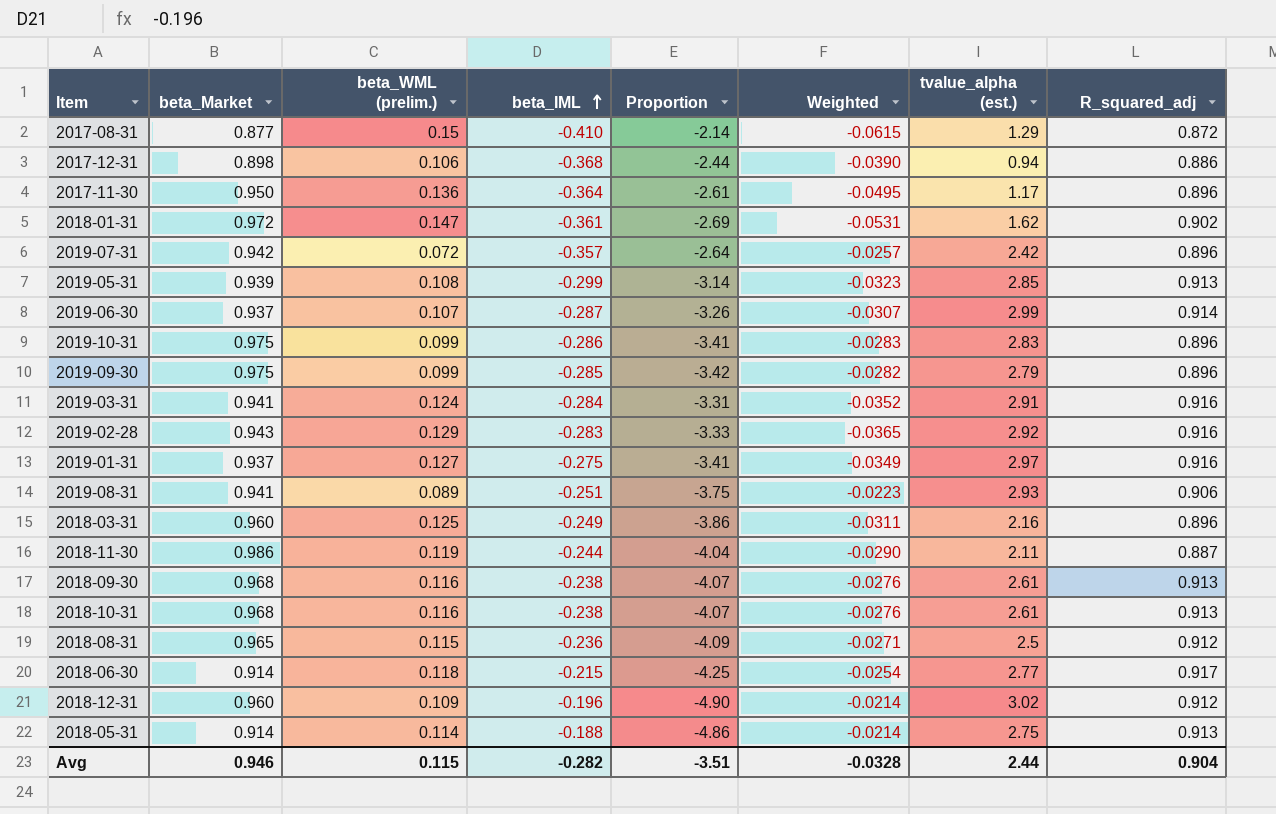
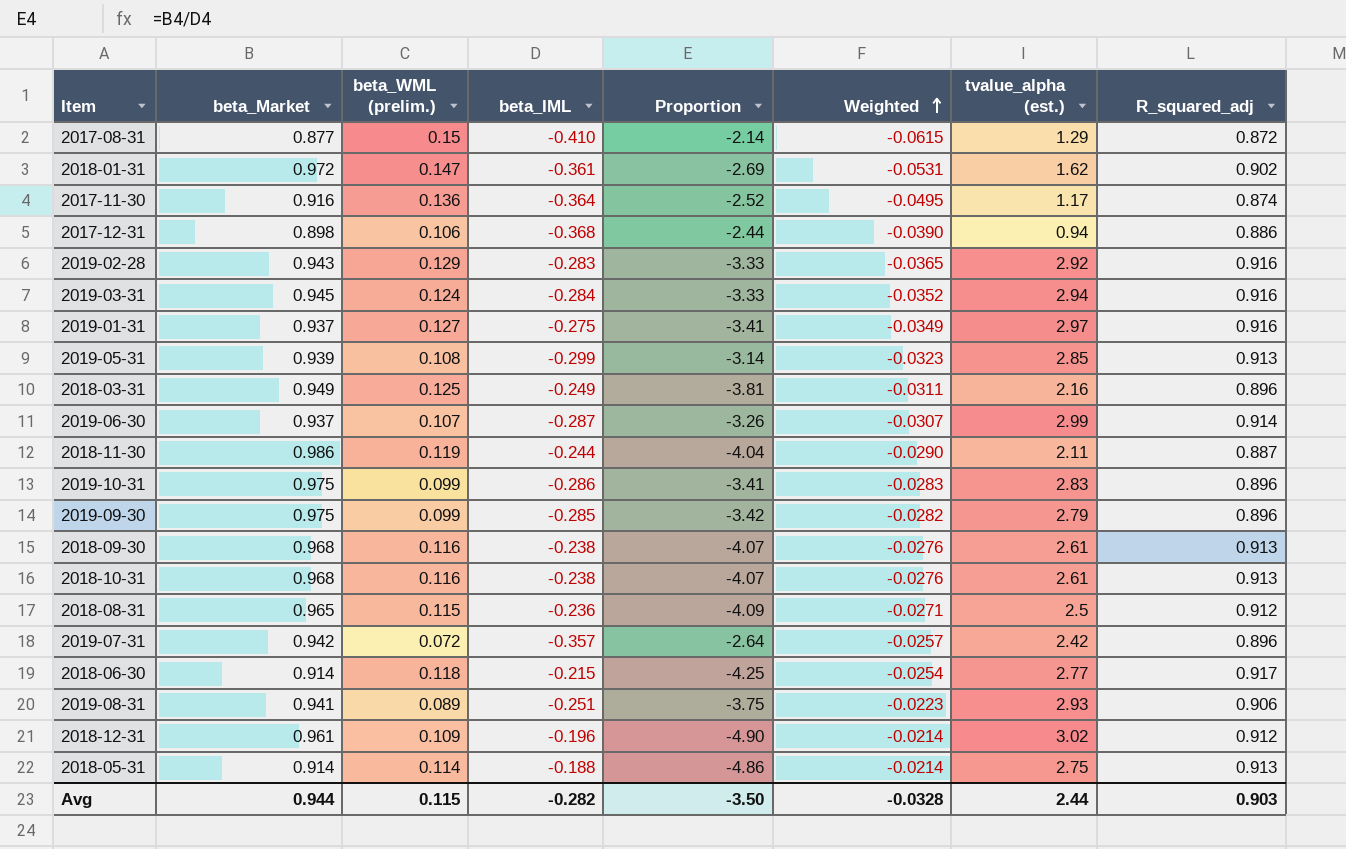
row order: beta_IML ascending -> Weighted ascending
2017-11-30 | beta_Market: 0.950 -> 0.916
2017-11-30 | Proportion: -2.61 -> -2.52
2017-11-30 | R_squared_adj: 0.896 -> 0.874
2019-03-31 | beta_Market: 0.941 -> 0.945
2019-03-31 | Proportion: -3.31 -> -3.33
2019-03-31 | tvalue_alpha (est.): 2.91 -> 2.94
2018-03-31 | beta_Market: 0.960 -> 0.949
2018-03-31 | Proportion: -3.86 -> -3.81
2018-12-31 | beta_Market: 0.960 -> 0.961
Avg | beta_Market: 0.946 -> 0.944
Avg | Proportion: -3.51 -> -3.50
Avg | R_squared_adj: 0.904 -> 0.903

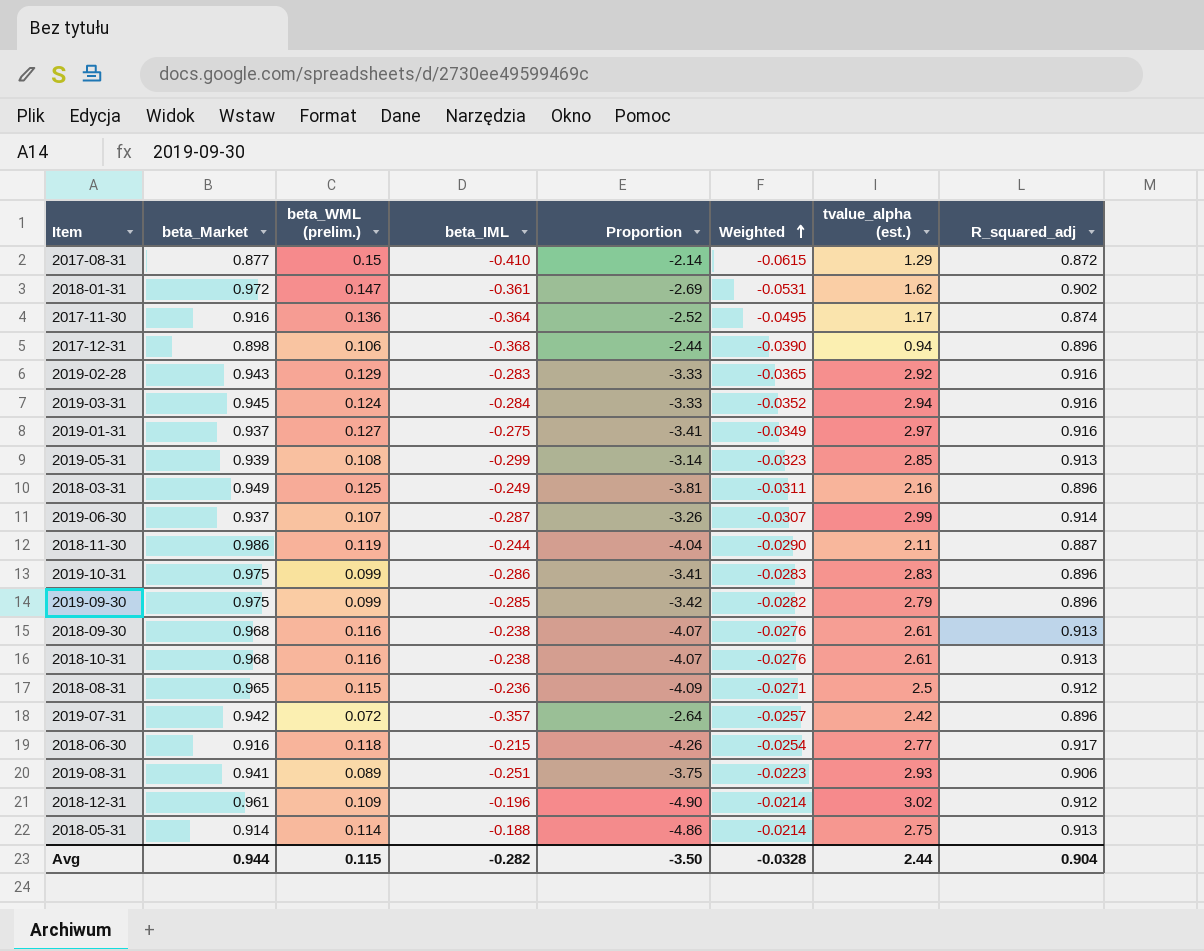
2017-12-31 | R_squared_adj: 0.886 -> 0.896
2018-06-30 | beta_Market: 0.914 -> 0.916
2018-06-30 | Proportion: -4.25 -> -4.26
Avg | R_squared_adj: 0.903 -> 0.904

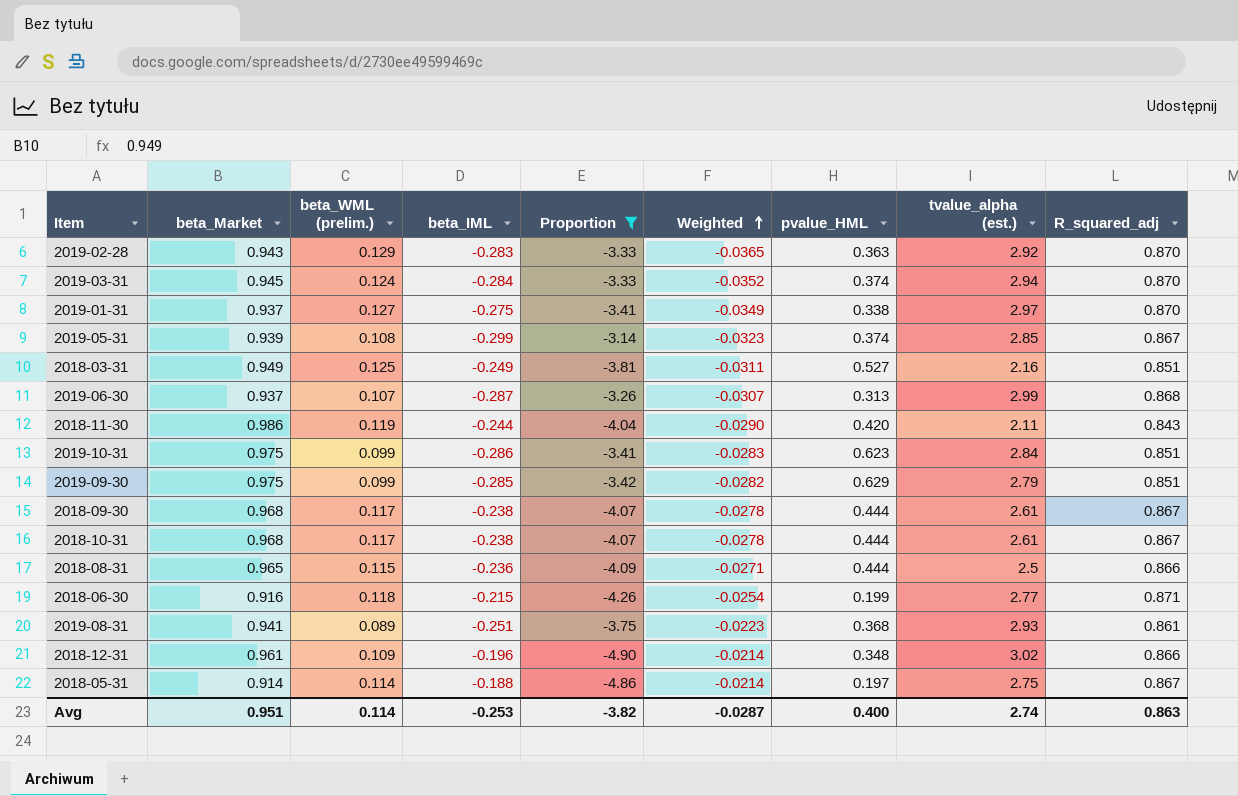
filter: none -> Proportion <= -3.14
column pvalue_HML | position: none -> 7
2019-02-28 | R_squared_adj: 0.916 -> 0.870
2019-03-31 | R_squared_adj: 0.916 -> 0.870
2019-01-31 | R_squared_adj: 0.916 -> 0.870
2019-05-31 | R_squared_adj: 0.913 -> 0.867
2018-03-31 | R_squared_adj: 0.896 -> 0.851
2019-06-30 | R_squared_adj: 0.914 -> 0.868
2018-11-30 | R_squared_adj: 0.887 -> 0.843
2019-10-31 | tvalue_alpha (est.): 2.83 -> 2.84
2019-10-31 | R_squared_adj: 0.896 -> 0.851
2019-09-30 | R_squared_adj: 0.896 -> 0.851
2018-09-30 | beta_WML (prelim.): 0.116 -> 0.117
2018-09-30 | Weighted: -0.0276 -> -0.0278
2018-09-30 | R_squared_adj: 0.913 -> 0.867
2018-10-31 | beta_WML (prelim.): 0.116 -> 0.117
2018-10-31 | Weighted: -0.0276 -> -0.0278
2018-10-31 | R_squared_adj: 0.913 -> 0.867
2018-08-31 | R_squared_adj: 0.912 -> 0.866
2018-06-30 | R_squared_adj: 0.917 -> 0.871
2019-08-31 | R_squared_adj: 0.906 -> 0.861
2018-12-31 | R_squared_adj: 0.912 -> 0.866
2018-05-31 | R_squared_adj: 0.913 -> 0.867
Avg | beta_Market: 0.944 -> 0.951
Avg | beta_WML (prelim.): 0.115 -> 0.114
Avg | beta_IML: -0.282 -> -0.253
Avg | Proportion: -3.50 -> -3.82
Avg | Weighted: -0.0328 -> -0.0287
Avg | tvalue_alpha (est.): 2.44 -> 2.74
Avg | R_squared_adj: 0.904 -> 0.863

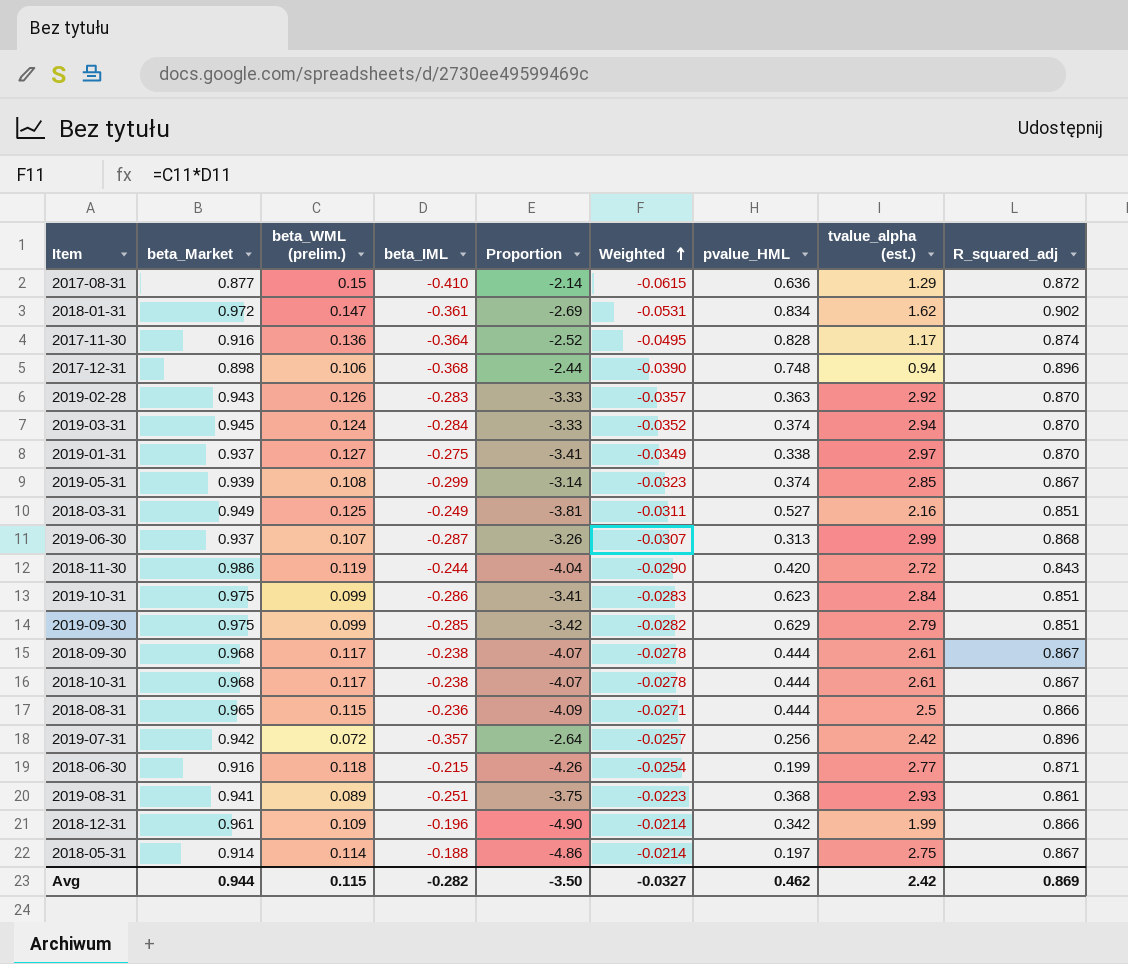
filter: Proportion <= -3.14 -> none
2019-02-28 | beta_WML (prelim.): 0.129 -> 0.126
2019-02-28 | Weighted: -0.0365 -> -0.0357
2018-11-30 | tvalue_alpha (est.): 2.11 -> 2.72
2018-12-31 | pvalue_HML: 0.348 -> 0.342
2018-12-31 | tvalue_alpha (est.): 3.02 -> 1.99
Avg | beta_Market: 0.951 -> 0.944
Avg | beta_WML (prelim.): 0.114 -> 0.115
Avg | beta_IML: -0.253 -> -0.282
Avg | Proportion: -3.82 -> -3.50
Avg | Weighted: -0.0287 -> -0.0327
Avg | pvalue_HML: 0.400 -> 0.462
Avg | tvalue_alpha (est.): 2.74 -> 2.42
Avg | R_squared_adj: 0.863 -> 0.869

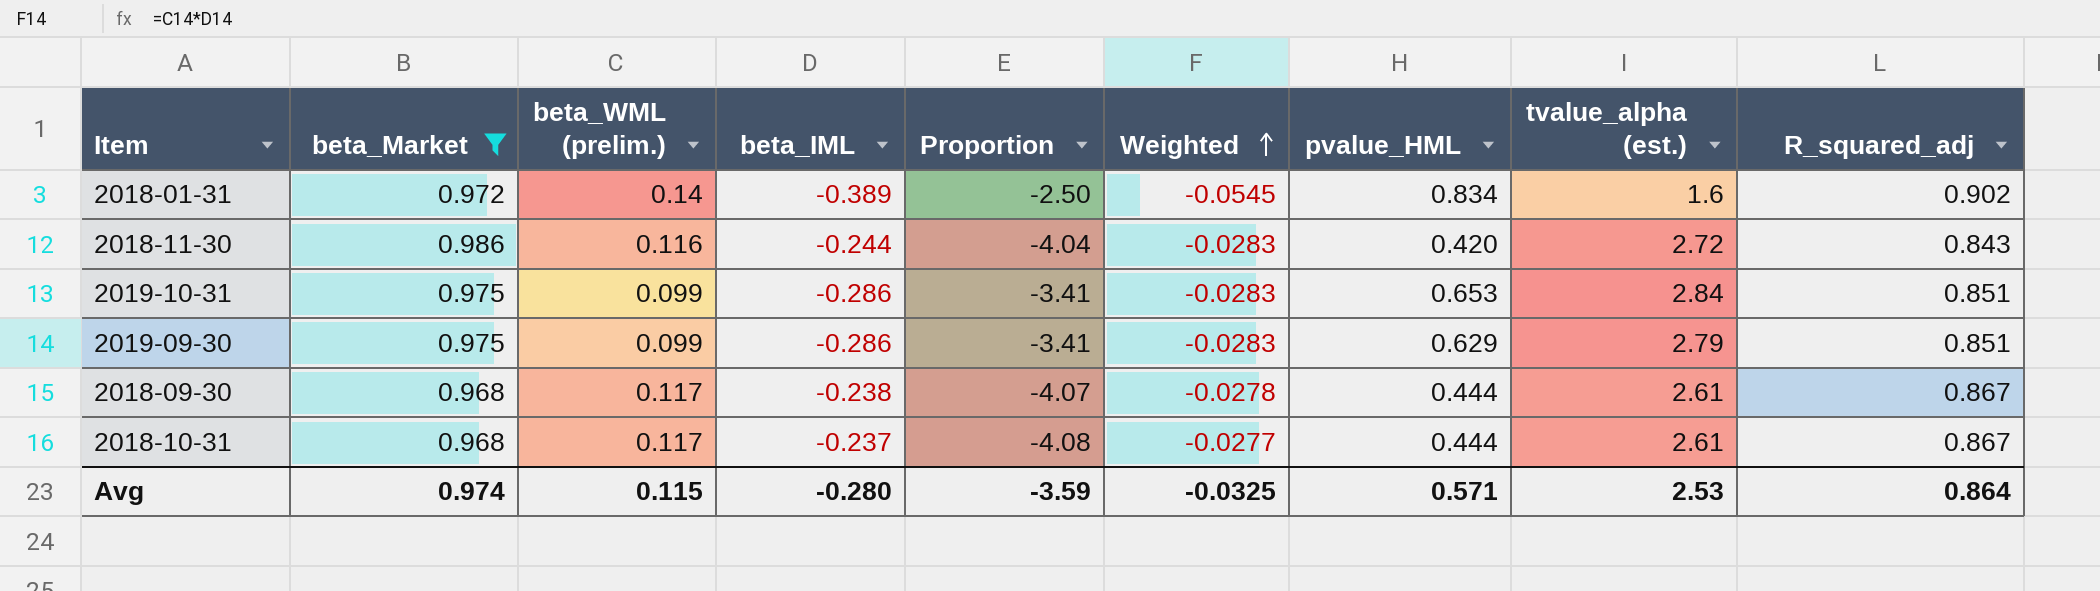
filter: none -> beta_Market >= 0.968
2018-01-31 | beta_WML (prelim.): 0.147 -> 0.14
2018-01-31 | beta_IML: -0.361 -> -0.389
2018-01-31 | Proportion: -2.69 -> -2.50
2018-01-31 | Weighted: -0.0531 -> -0.0545
2018-01-31 | tvalue_alpha (est.): 1.62 -> 1.6
2018-11-30 | beta_WML (prelim.): 0.119 -> 0.116
2018-11-30 | Weighted: -0.0290 -> -0.0283
2019-10-31 | pvalue_HML: 0.623 -> 0.653
2019-09-30 | beta_IML: -0.285 -> -0.286
2019-09-30 | Proportion: -3.42 -> -3.41
2019-09-30 | Weighted: -0.0282 -> -0.0283
2018-10-31 | beta_IML: -0.238 -> -0.237
2018-10-31 | Proportion: -4.07 -> -4.08
2018-10-31 | Weighted: -0.0278 -> -0.0277
Avg | beta_Market: 0.944 -> 0.974
Avg | beta_IML: -0.282 -> -0.280
Avg | Proportion: -3.50 -> -3.59
Avg | Weighted: -0.0327 -> -0.0325
Avg | pvalue_HML: 0.462 -> 0.571
Avg | tvalue_alpha (est.): 2.42 -> 2.53
Avg | R_squared_adj: 0.869 -> 0.864

